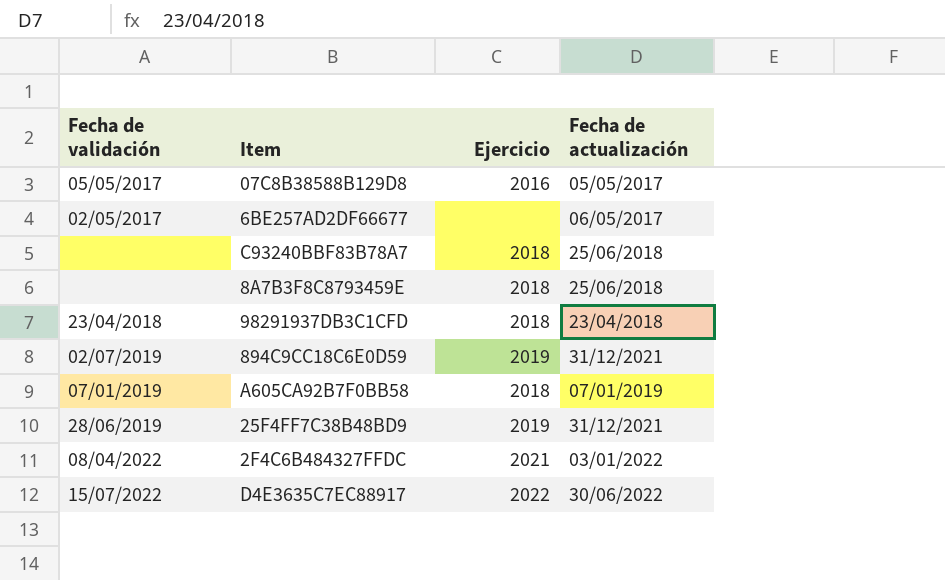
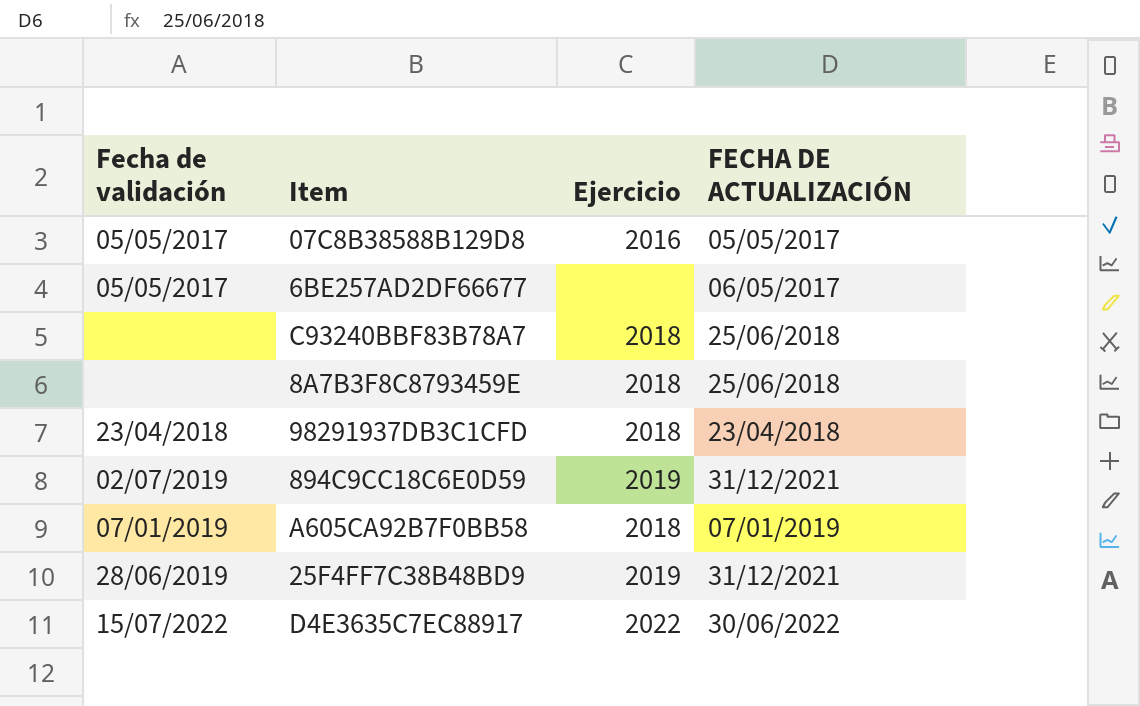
column name: Fecha de actualización -> FECHA DE ACTUALIZACIÓN
row 2F4C6B484327FFDC: 08/04/2022 | 2021 | 03/01/2022 -> none
6BE257AD2DF66677 | Fecha de validación: 02/05/2017 -> 05/05/2017

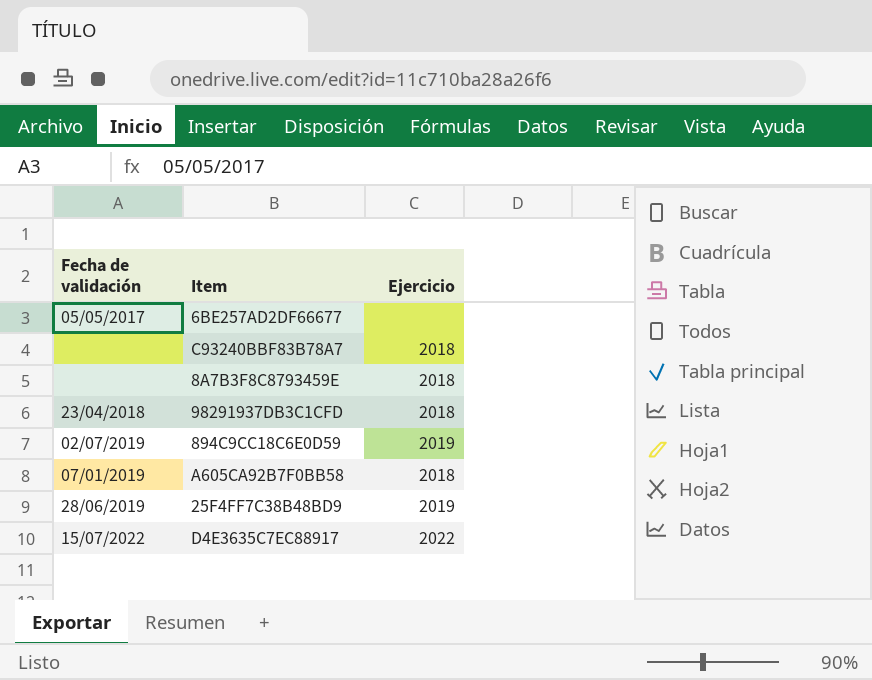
column FECHA DE ACTUALIZACIÓN | position: 4 -> none
row 07C8B38588B129D8: 05/05/2017 | 2016 | 05/05/2017 -> none

